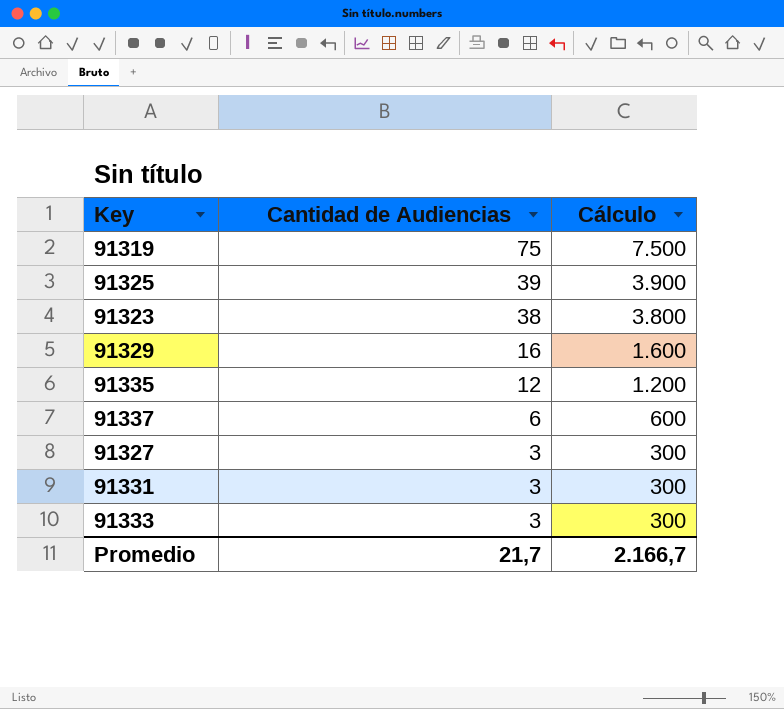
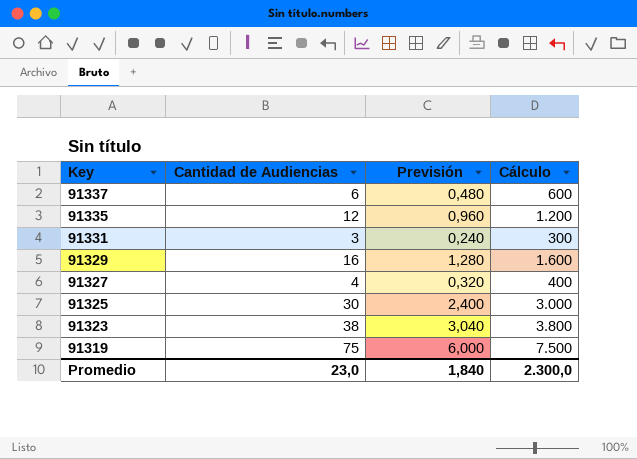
row order: Cantidad de Audiencias descending -> Key descending
column Previsión | formula: none -> [Cantidad de Audiencias] * 0,08
row 91333: 3 | 300 -> none
91327 | Cantidad de Audiencias: 3 -> 4
91327 | Cálculo: 300 -> 400
91325 | Cantidad de Audiencias: 39 -> 30
91325 | Cálculo: 3.900 -> 3.000
Promedio | Cantidad de Audiencias: 21,7 -> 23,0
Promedio | Cálculo: 2.166,7 -> 2.300,0

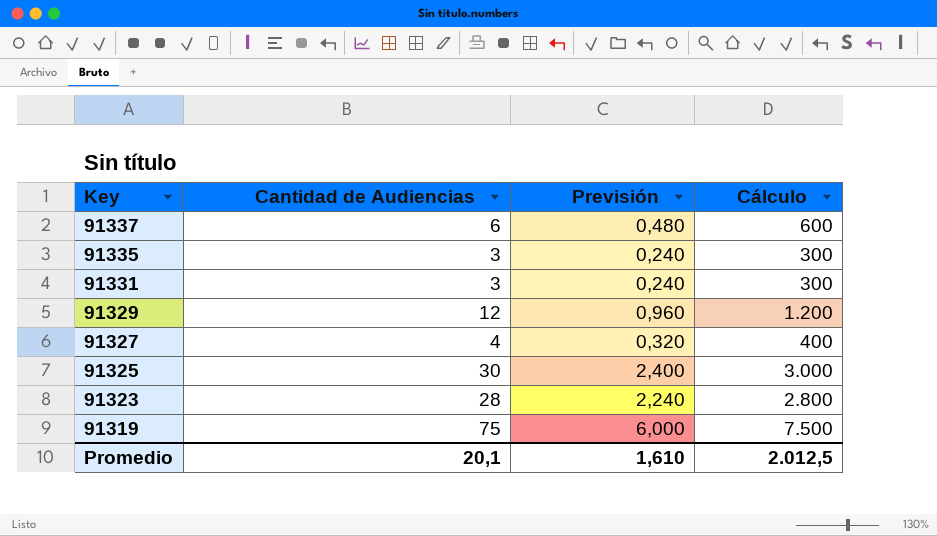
91335 | Cantidad de Audiencias: 12 -> 3
91335 | Previsión: 0,960 -> 0,240
91335 | Cálculo: 1.200 -> 300
91329 | Cantidad de Audiencias: 16 -> 12
91329 | Previsión: 1,280 -> 0,960
91329 | Cálculo: 1.600 -> 1.200
91323 | Cantidad de Audiencias: 38 -> 28
91323 | Previsión: 3,040 -> 2,240
91323 | Cálculo: 3.800 -> 2.800
Promedio | Cantidad de Audiencias: 23,0 -> 20,1
Promedio | Previsión: 1,840 -> 1,610
Promedio | Cálculo: 2.300,0 -> 2.012,5

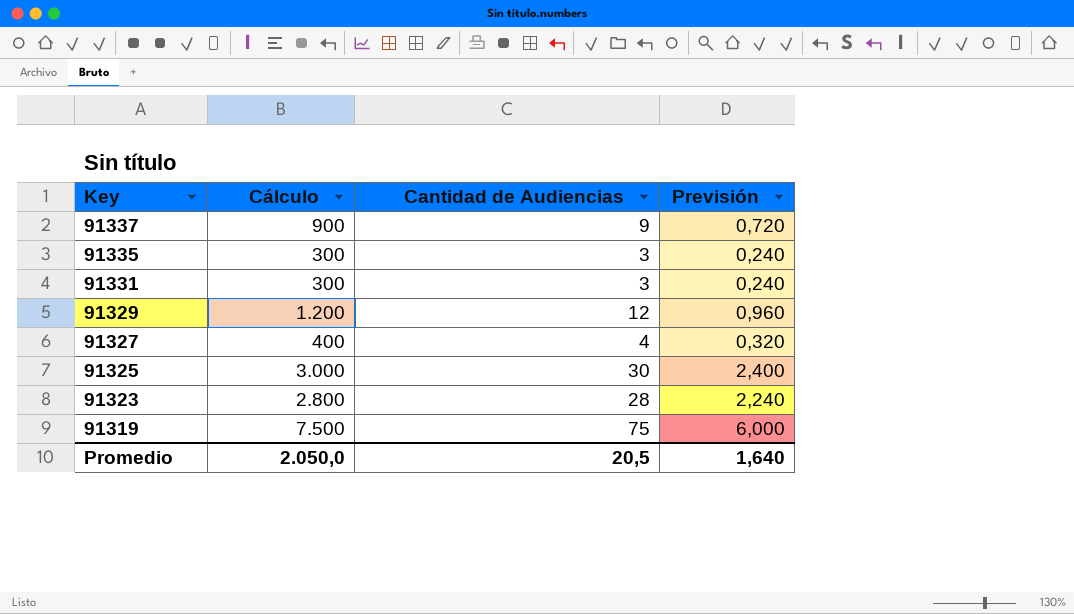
column Cálculo | position: 4 -> 2
91337 | Cálculo: 600 -> 900
91337 | Cantidad de Audiencias: 6 -> 9
91337 | Previsión: 0,480 -> 0,720
Promedio | Cálculo: 2.012,5 -> 2.050,0
Promedio | Cantidad de Audiencias: 20,1 -> 20,5
Promedio | Previsión: 1,610 -> 1,640

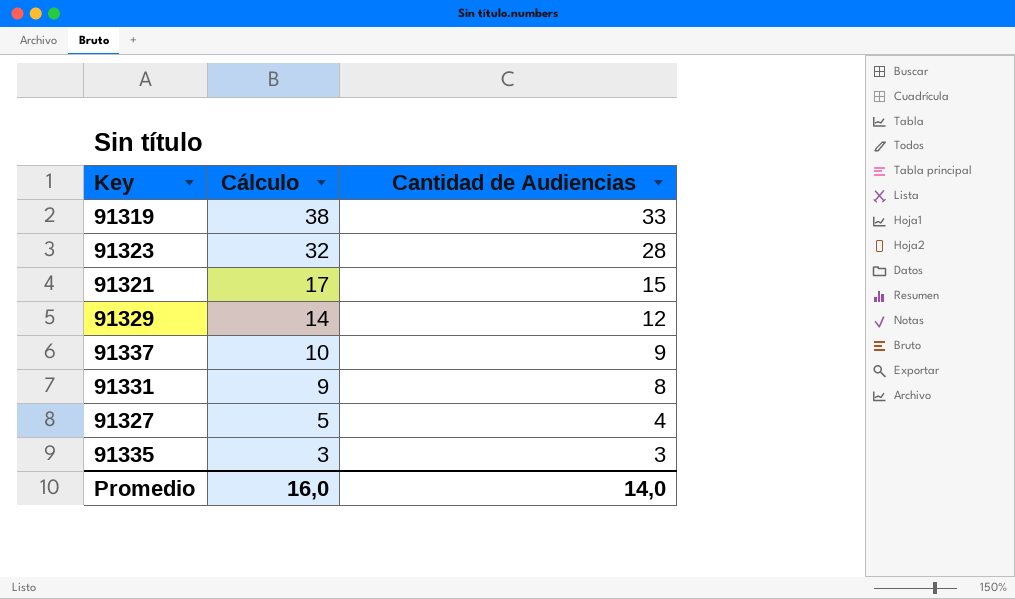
row order: Key descending -> Cálculo descending
column Previsión | formula: [Cantidad de Audiencias] * 0,08 -> none
column Cálculo | formula: [Cantidad de Audiencias] * 100 -> [Cantidad de Audiencias] * 1,15
row 91325: 3.000 | 30 | 2,400 -> none
91319 | Cantidad de Audiencias: 75 -> 33
row 91321: none -> 17 | 15
91331 | Cantidad de Audiencias: 3 -> 8
Promedio | Cálculo: 2.050,0 -> 16,0
Promedio | Cantidad de Audiencias: 20,5 -> 14,0

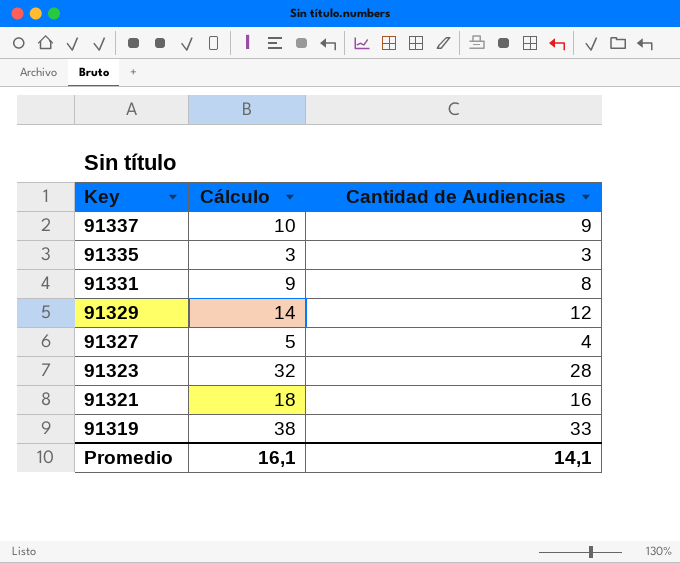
row order: Cálculo descending -> Key descending
91321 | Cálculo: 17 -> 18
91321 | Cantidad de Audiencias: 15 -> 16
Promedio | Cálculo: 16,0 -> 16,1
Promedio | Cantidad de Audiencias: 14,0 -> 14,1

